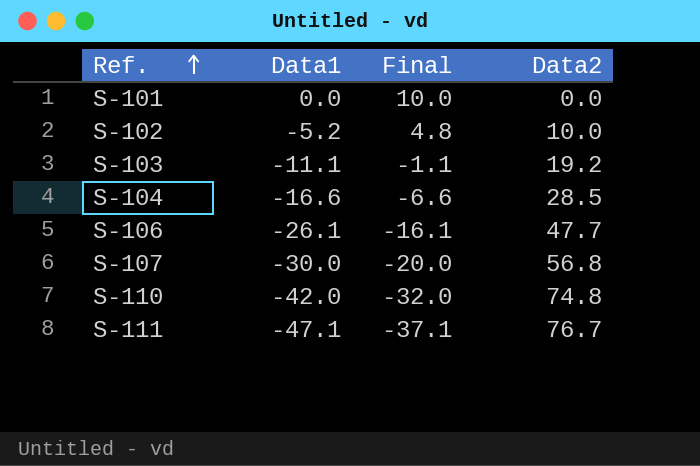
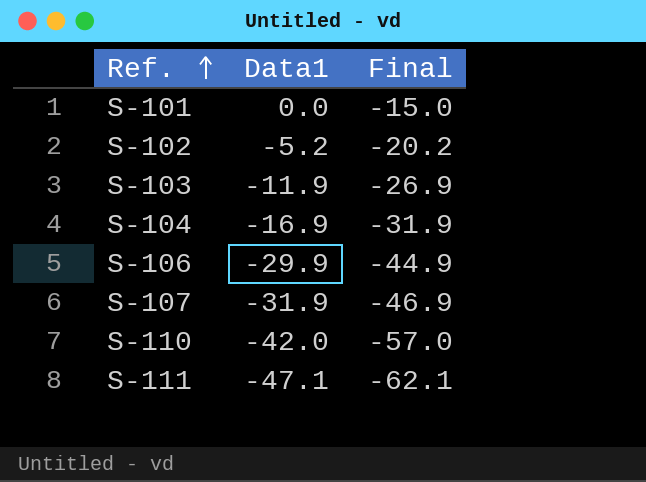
column Data2 | position: 4 -> none
column Final | formula: [Data1] + 10 -> [Data1] - 15
S-103 | Data1: -11.1 -> -11.9
S-104 | Data1: -16.6 -> -16.9
S-106 | Data1: -26.1 -> -29.9
S-107 | Data1: -30.0 -> -31.9

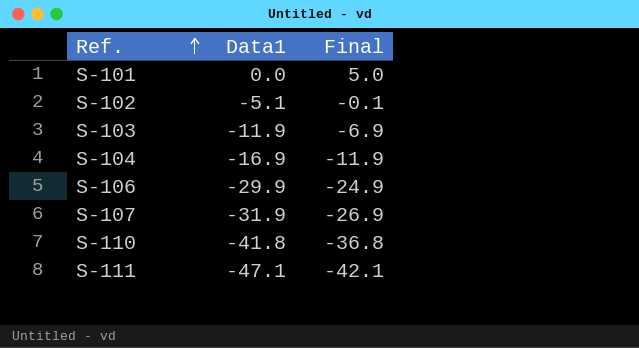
column Final | formula: [Data1] - 15 -> [Data1] + 5
S-102 | Data1: -5.2 -> -5.1
S-110 | Data1: -42.0 -> -41.8

